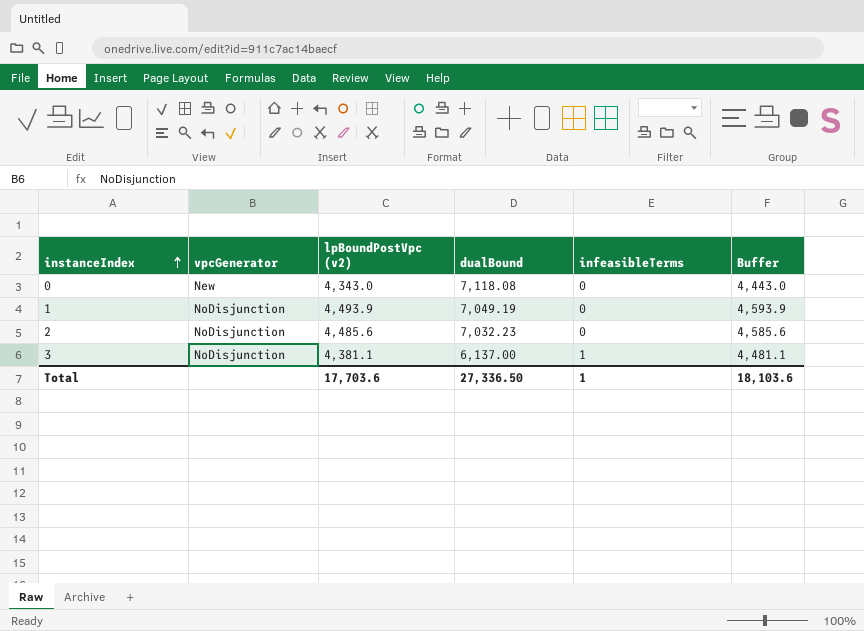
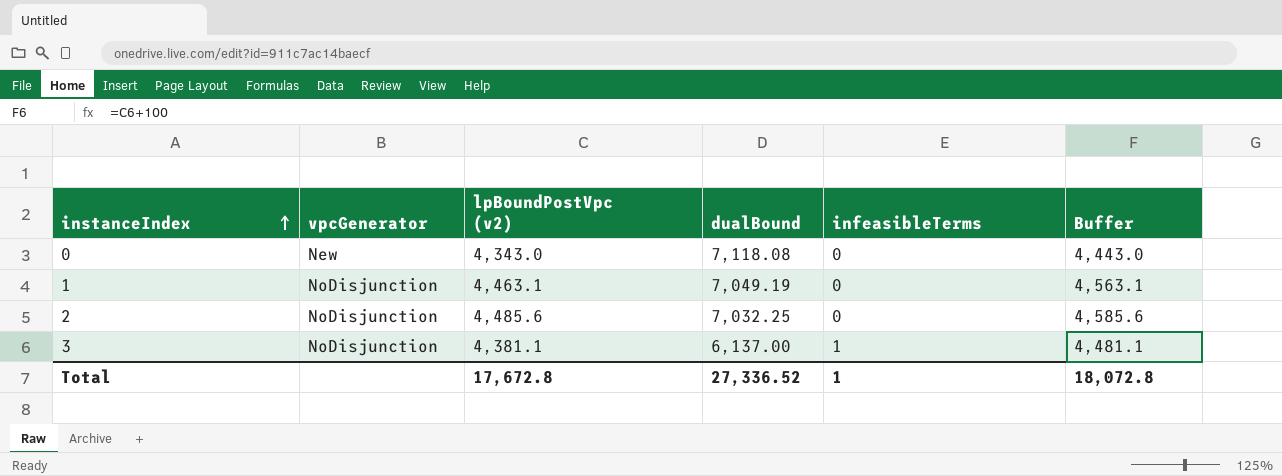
1 | lpBoundPostVpc (v2): 4,493.9 -> 4,463.1
1 | Buffer: 4,593.9 -> 4,563.1
2 | dualBound: 7,032.23 -> 7,032.25
Total | lpBoundPostVpc (v2): 17,703.6 -> 17,672.8
Total | dualBound: 27,336.50 -> 27,336.52
Total | Buffer: 18,103.6 -> 18,072.8

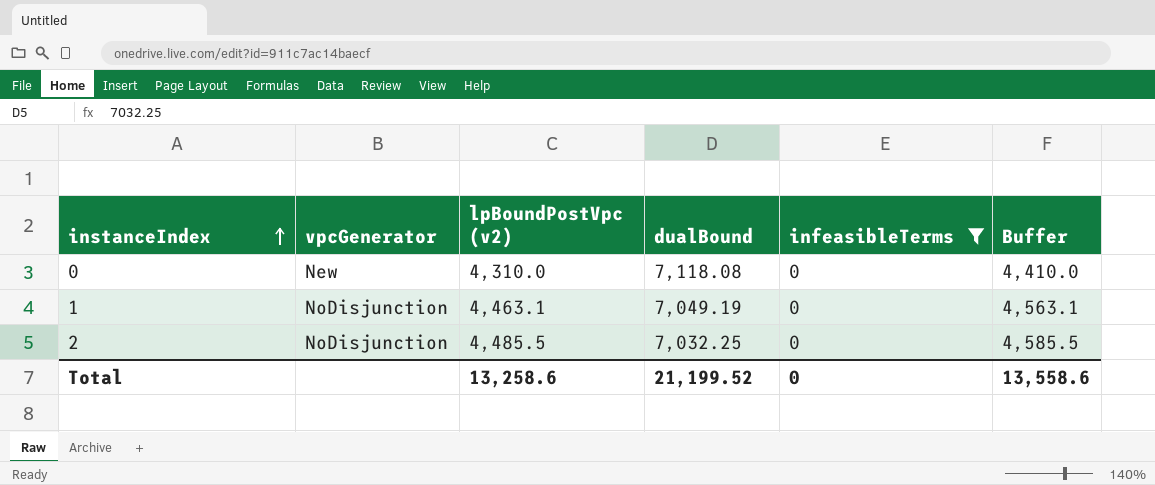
filter: none -> infeasibleTerms = 0
0 | lpBoundPostVpc (v2): 4,343.0 -> 4,310.0
0 | Buffer: 4,443.0 -> 4,410.0
2 | lpBoundPostVpc (v2): 4,485.6 -> 4,485.5
2 | Buffer: 4,585.6 -> 4,585.5
Total | lpBoundPostVpc (v2): 17,672.8 -> 13,258.6
Total | dualBound: 27,336.52 -> 21,199.52
Total | infeasibleTerms: 1 -> 0
Total | Buffer: 18,072.8 -> 13,558.6

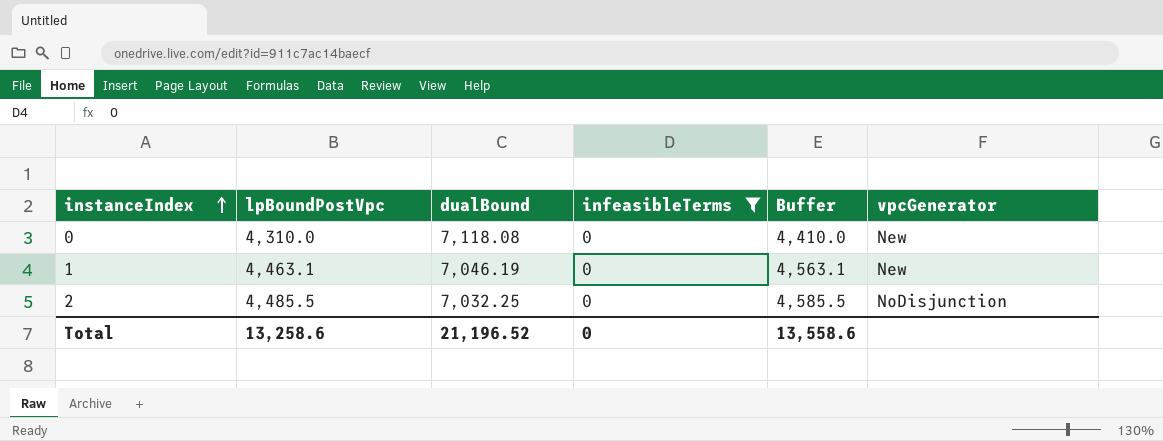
column name: lpBoundPostVpc (v2) -> lpBoundPostVpc
column vpcGenerator | position: 2 -> 6
1 | dualBound: 7,049.19 -> 7,046.19
1 | vpcGenerator: NoDisjunction -> New
Total | dualBound: 21,199.52 -> 21,196.52

